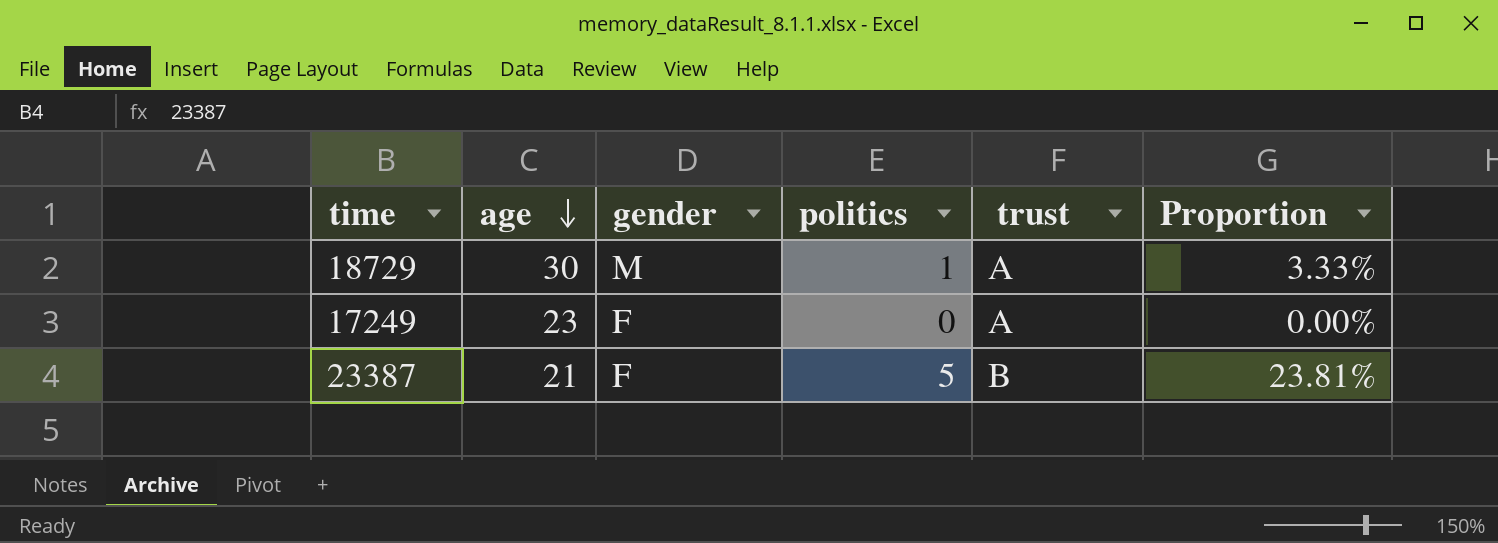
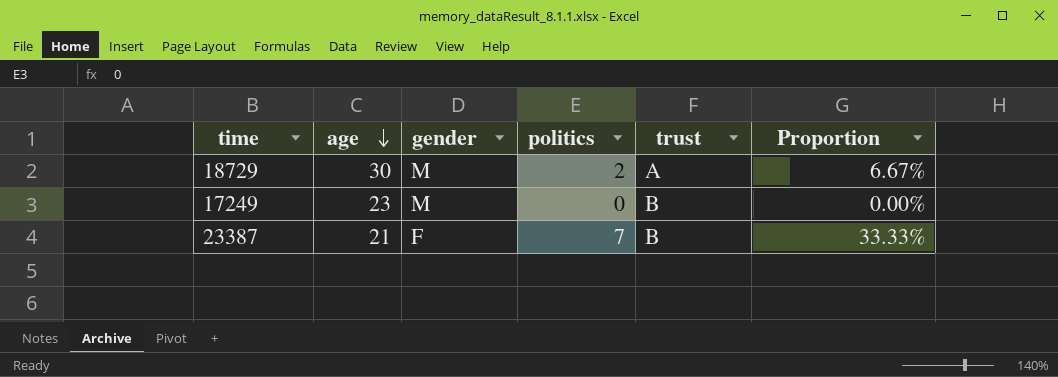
18729 | politics: 1 -> 2
18729 | Proportion: 3.33% -> 6.67%
17249 | gender: F -> M
17249 | trust: A -> B
23387 | politics: 5 -> 7
23387 | Proportion: 23.81% -> 33.33%

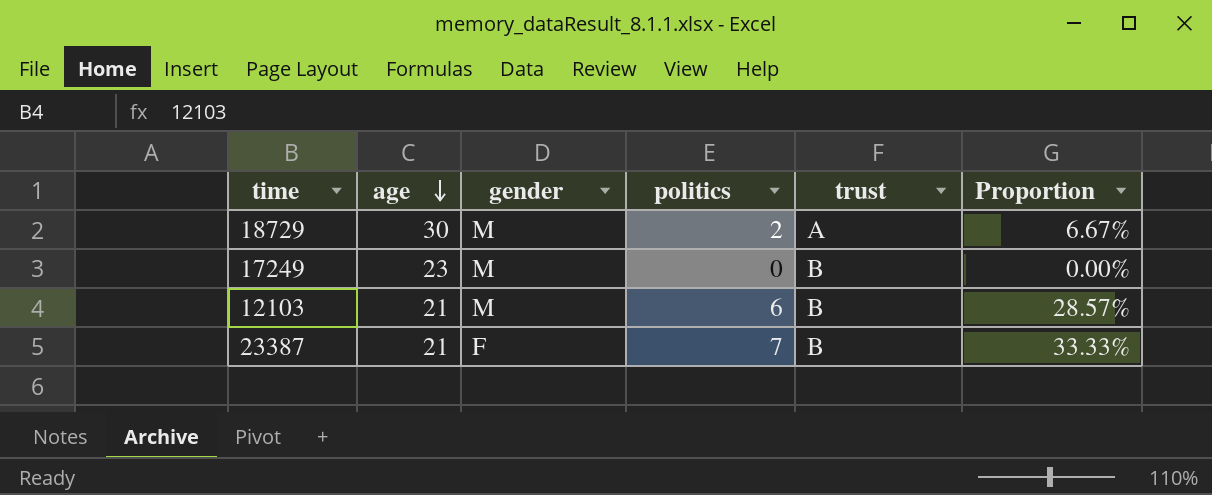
row 12103: none -> 21 | M | 6 | B | 28.57%

